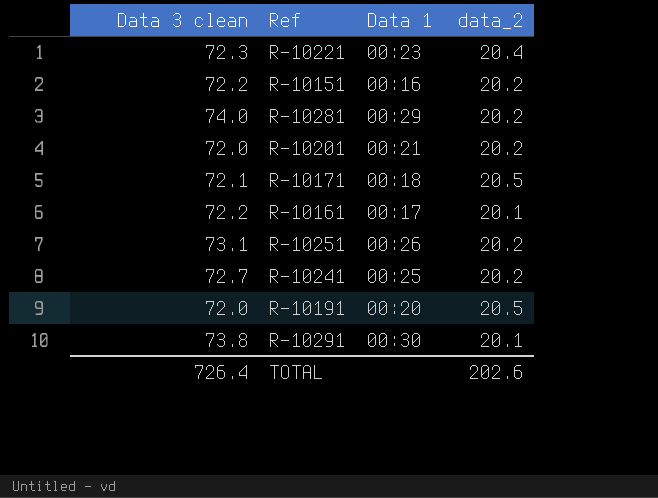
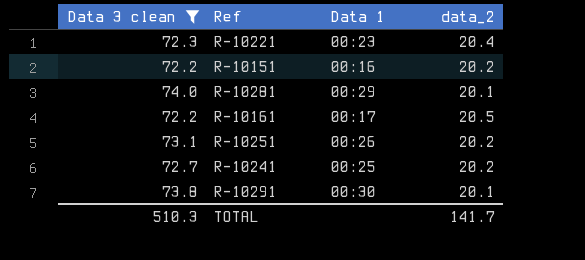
filter: none -> Data 3 clean >= 72.2
R-10281 | data_2: 20.2 -> 20.1
R-10161 | data_2: 20.1 -> 20.5
TOTAL | Data 3 clean: 726.4 -> 510.3
TOTAL | data_2: 202.6 -> 141.7

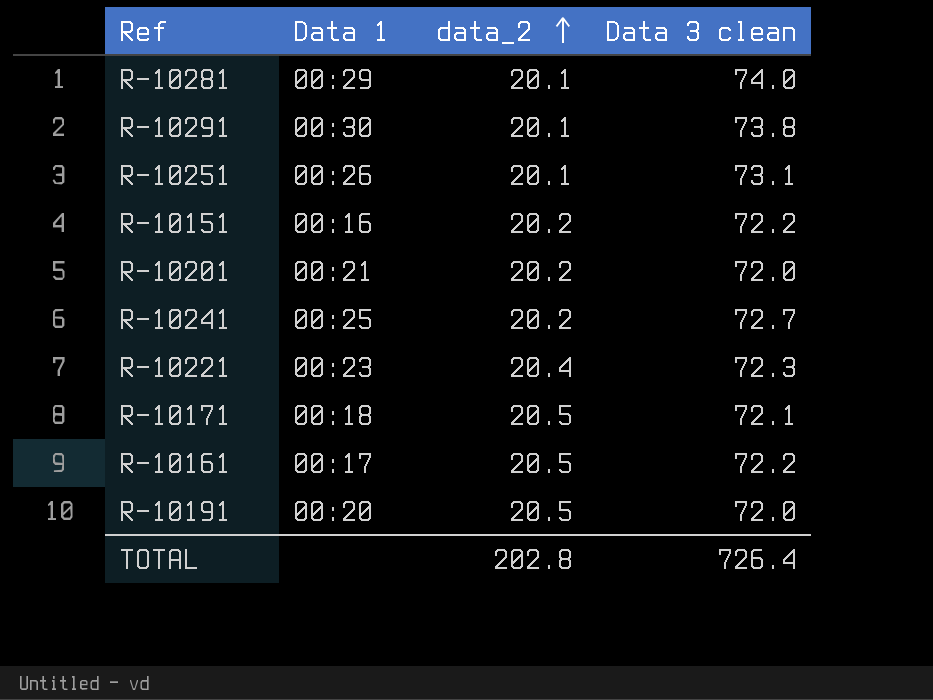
filter: Data 3 clean >= 72.2 -> none
row order: none -> data_2 ascending
column Data 3 clean | position: 1 -> 4
R-10251 | data_2: 20.2 -> 20.1
TOTAL | data_2: 141.7 -> 202.8
TOTAL | Data 3 clean: 510.3 -> 726.4

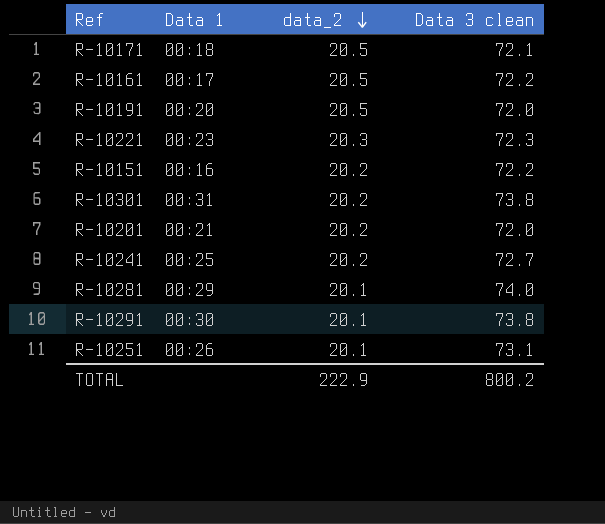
row order: data_2 ascending -> data_2 descending
R-10221 | data_2: 20.4 -> 20.3
row R-10301: none -> 00:31 | 20.2 | 73.8
TOTAL | data_2: 202.8 -> 222.9
TOTAL | Data 3 clean: 726.4 -> 800.2

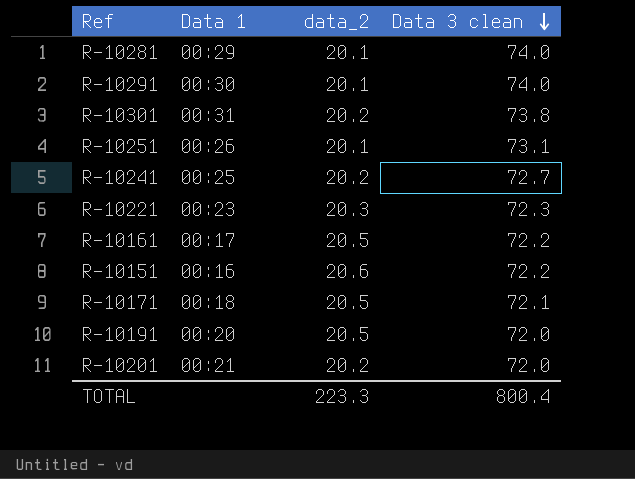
row order: data_2 descending -> Data 3 clean descending
R-10291 | Data 3 clean: 73.8 -> 74.0
R-10151 | data_2: 20.2 -> 20.6
TOTAL | data_2: 222.9 -> 223.3
TOTAL | Data 3 clean: 800.2 -> 800.4

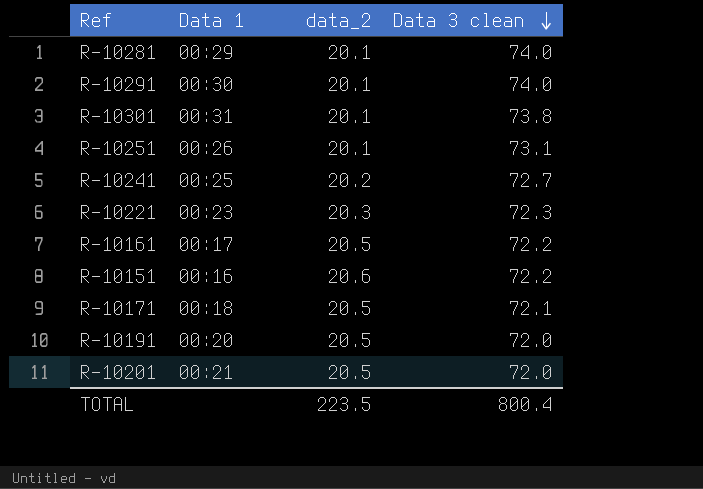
R-10301 | data_2: 20.2 -> 20.1
R-10201 | data_2: 20.2 -> 20.5
TOTAL | data_2: 223.3 -> 223.5

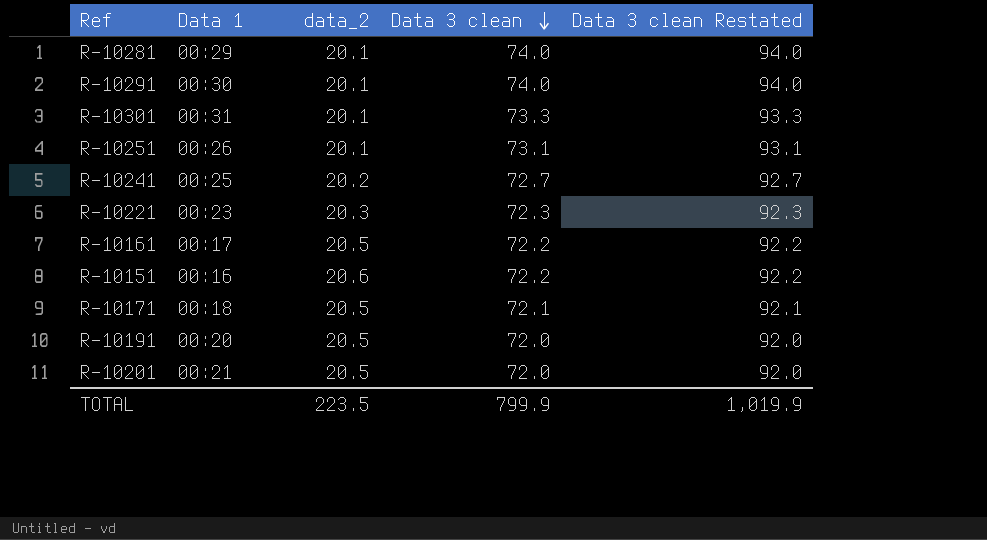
column Data 3 clean Restated | formula: none -> [Data 3 clean] + 20
R-10301 | Data 3 clean: 73.8 -> 73.3
TOTAL | Data 3 clean: 800.4 -> 799.9

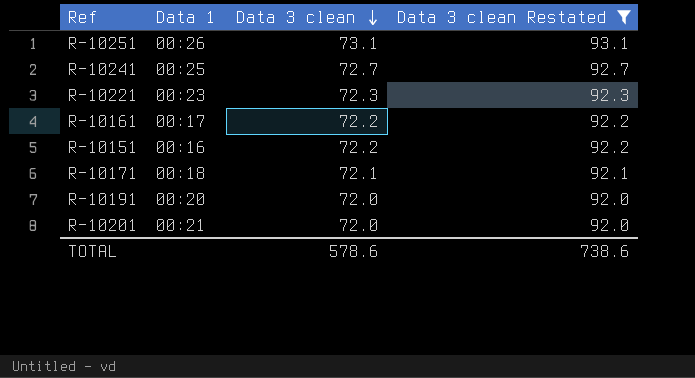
filter: none -> Data 3 clean Restated <= 93.1
column data_2 | position: 3 -> none
TOTAL | Data 3 clean: 799.9 -> 578.6
TOTAL | Data 3 clean Restated: 1,019.9 -> 738.6

